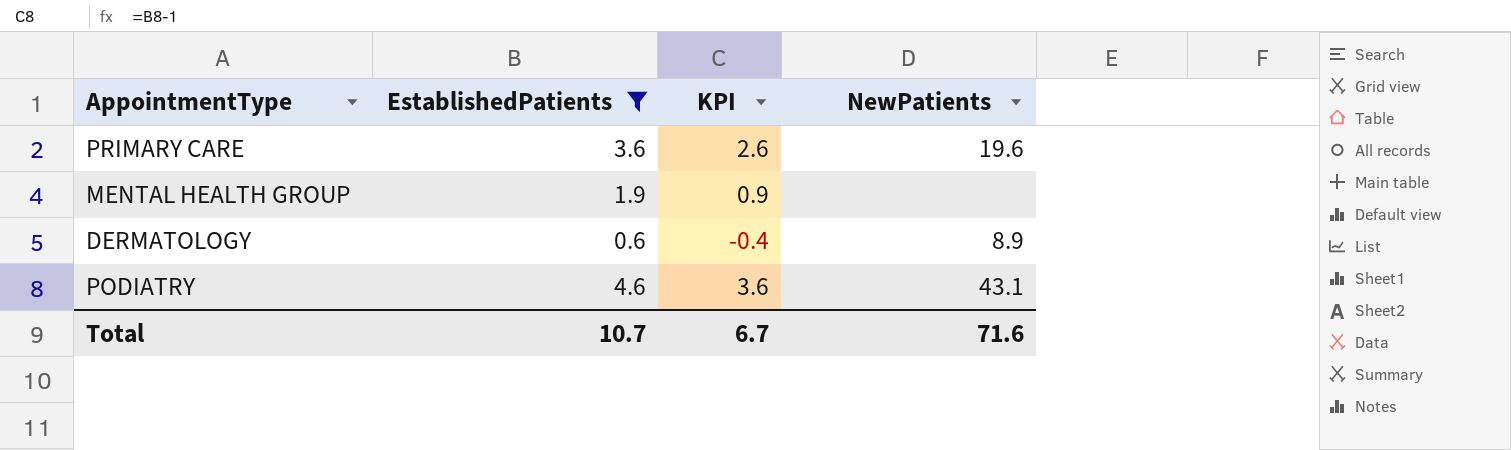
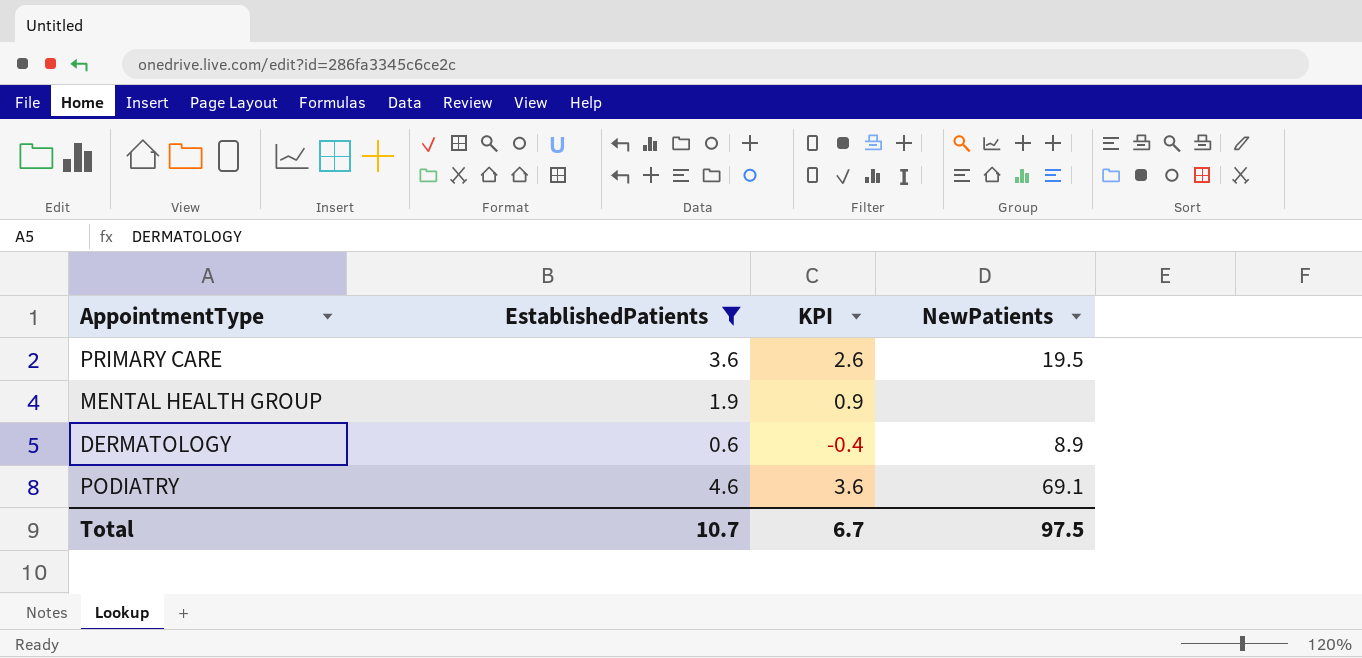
PRIMARY CARE | NewPatients: 19.6 -> 19.5
PODIATRY | NewPatients: 43.1 -> 69.1
Total | NewPatients: 71.6 -> 97.5

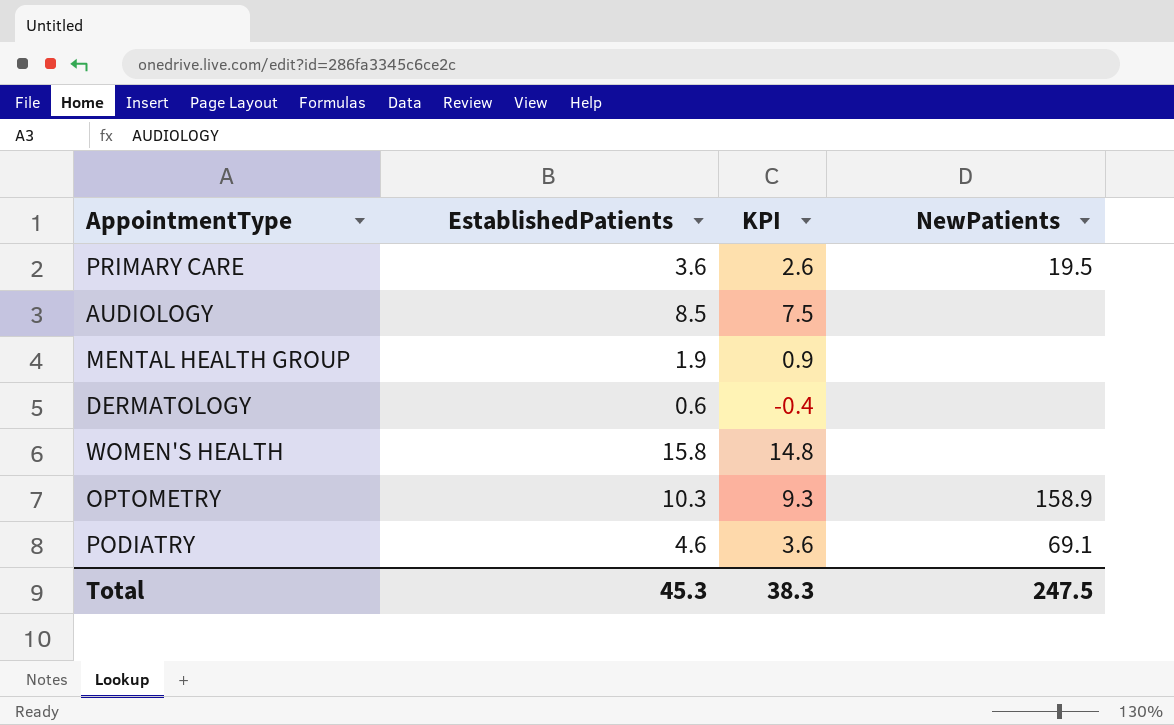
filter: EstablishedPatients <= 4.6 -> none
DERMATOLOGY | NewPatients: 8.9 -> none
Total | EstablishedPatients: 10.7 -> 45.3
Total | KPI: 6.7 -> 38.3
Total | NewPatients: 97.5 -> 247.5

